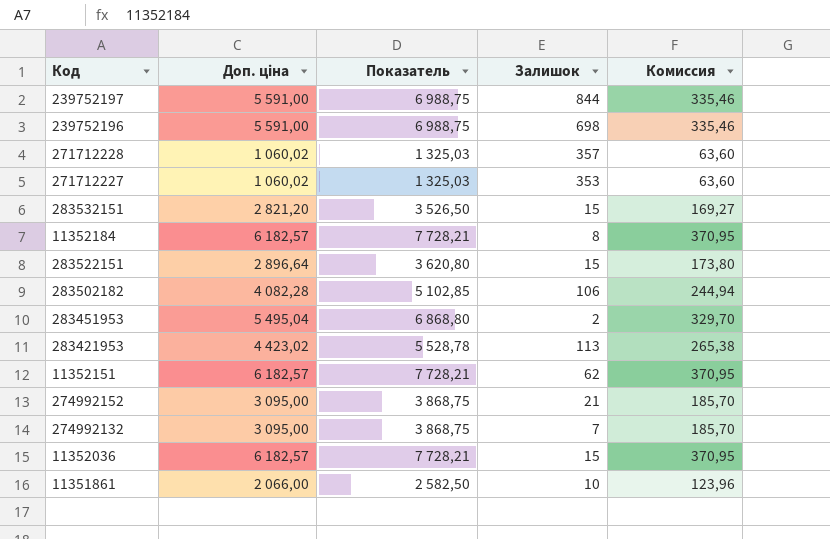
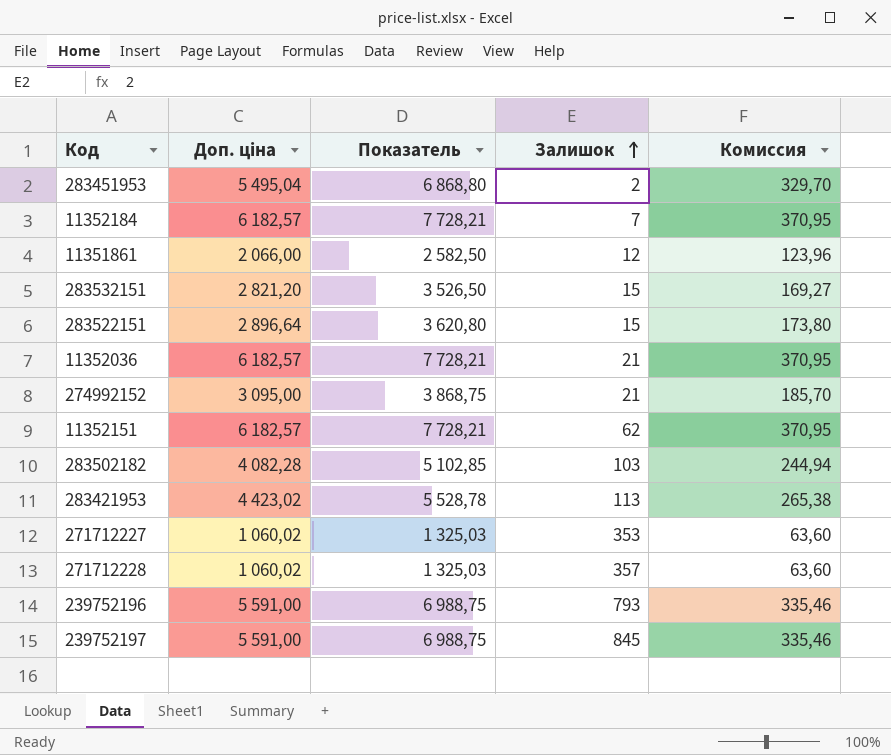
row order: none -> Залишок ascending
row 274992132: 3 095,00 | 3 868,75 | 7 | 185,70 -> none
11352184 | Залишок: 8 -> 7
11351861 | Залишок: 10 -> 12
11352036 | Залишок: 15 -> 21
283502182 | Залишок: 106 -> 103
239752196 | Залишок: 698 -> 793
239752197 | Залишок: 844 -> 845

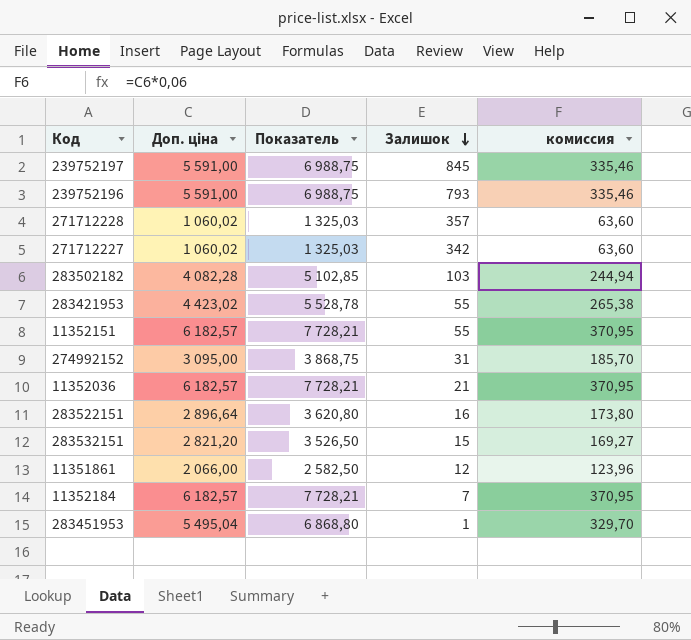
row order: Залишок ascending -> Залишок descending
column name: Комиссия -> комиссия
271712227 | Залишок: 353 -> 342
283421953 | Залишок: 113 -> 55
11352151 | Залишок: 62 -> 55
274992152 | Залишок: 21 -> 31
283522151 | Залишок: 15 -> 16
283451953 | Залишок: 2 -> 1

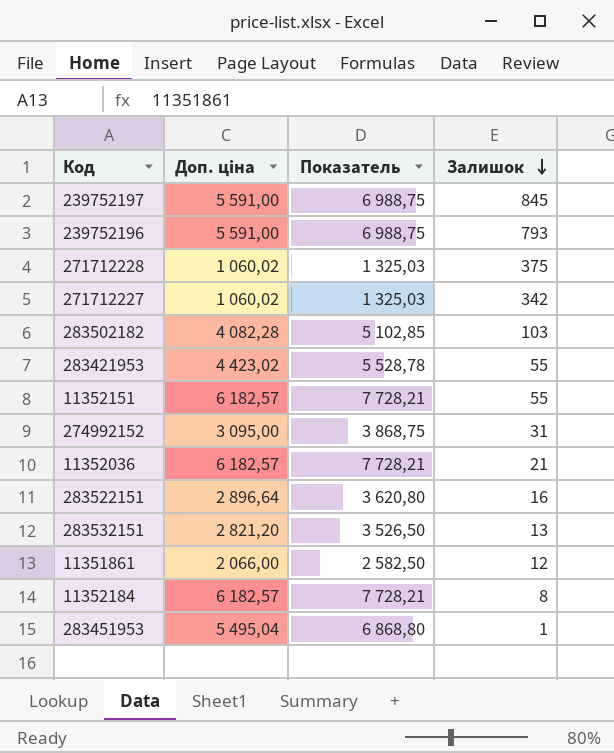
column комиссия | formula: [Доп. ціна] * 0,06 -> none
271712228 | Залишок: 357 -> 375
283532151 | Залишок: 15 -> 13
11352184 | Залишок: 7 -> 8

